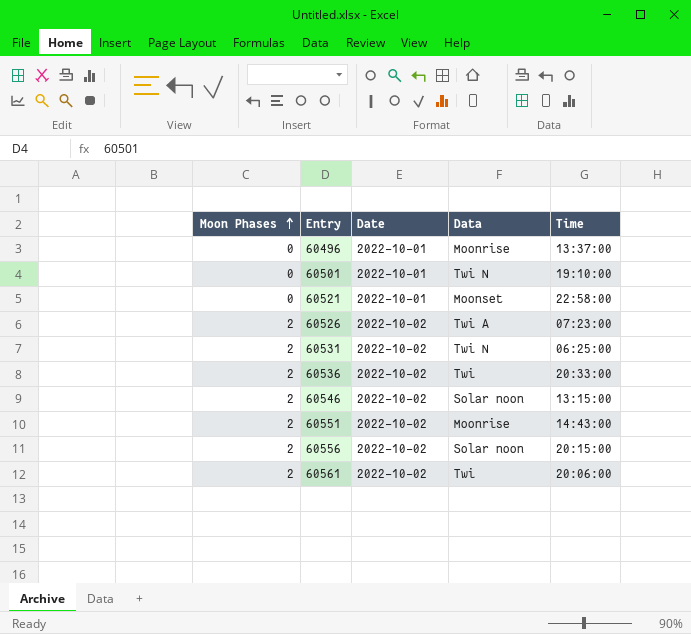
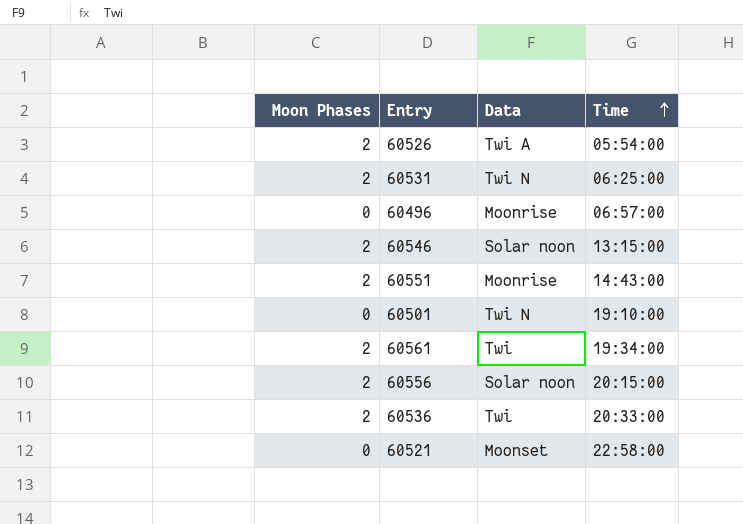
row order: Moon Phases ascending -> Time ascending
column Date | position: 3 -> none
60526 | Time: 07:23:00 -> 05:54:00
60496 | Time: 13:37:00 -> 06:57:00
60561 | Time: 20:06:00 -> 19:34:00

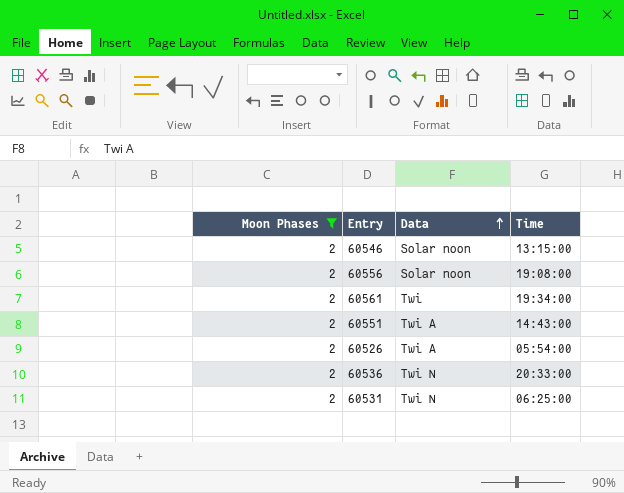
filter: none -> Moon Phases = 2
row order: Time ascending -> Data ascending
60556 | Time: 20:15:00 -> 19:08:00
60551 | Data: Moonrise -> Twi A
60536 | Data: Twi -> Twi N

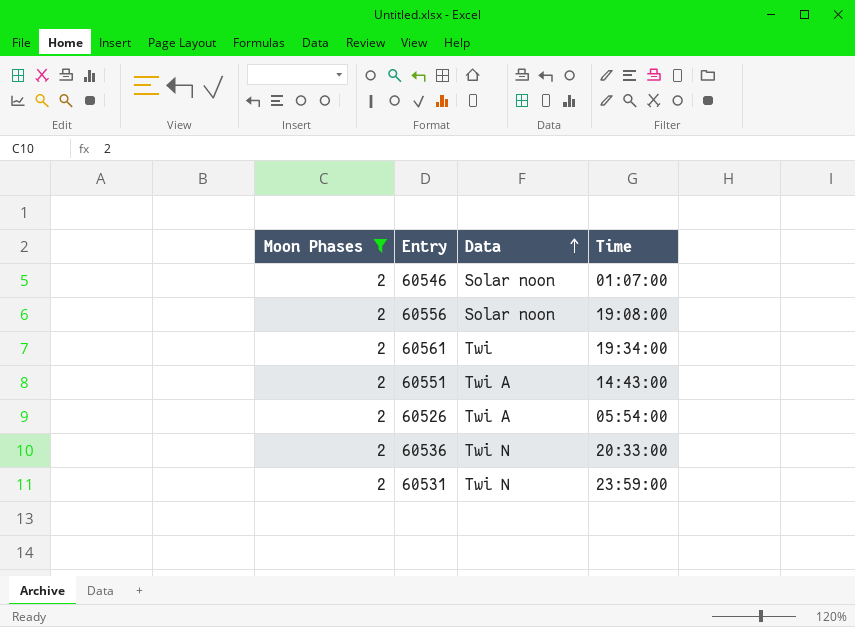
60546 | Time: 13:15:00 -> 01:07:00
60531 | Time: 06:25:00 -> 23:59:00

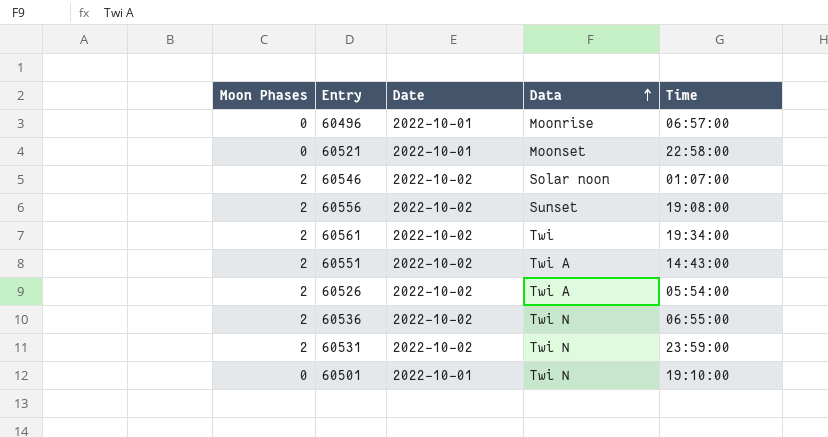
filter: Moon Phases = 2 -> none
column Date | position: none -> 3
60556 | Data: Solar noon -> Sunset
60536 | Time: 20:33:00 -> 06:55:00

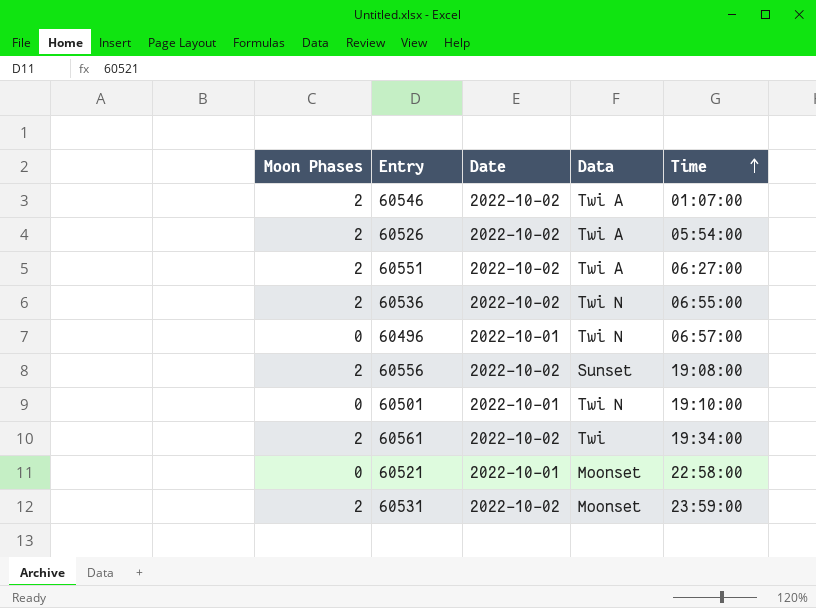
row order: Data ascending -> Time ascending
60546 | Data: Solar noon -> Twi A
60551 | Time: 14:43:00 -> 06:27:00
60496 | Data: Moonrise -> Twi N
60531 | Data: Twi N -> Moonset

